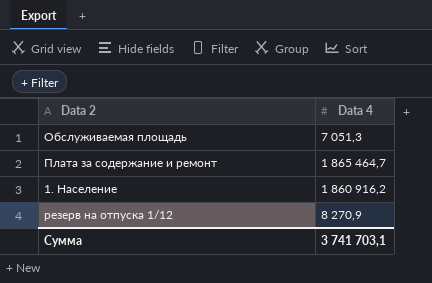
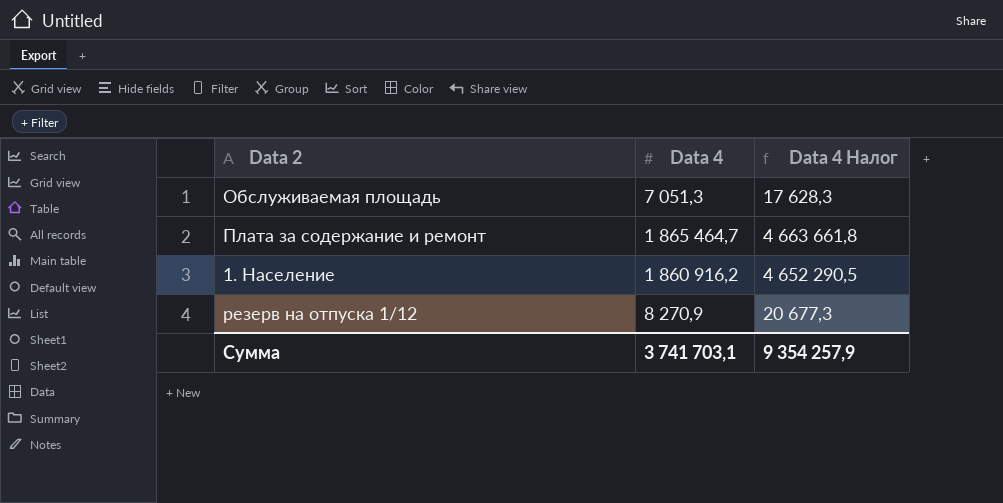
column Data 4 Налог | formula: none -> [Data 4] * 2,5

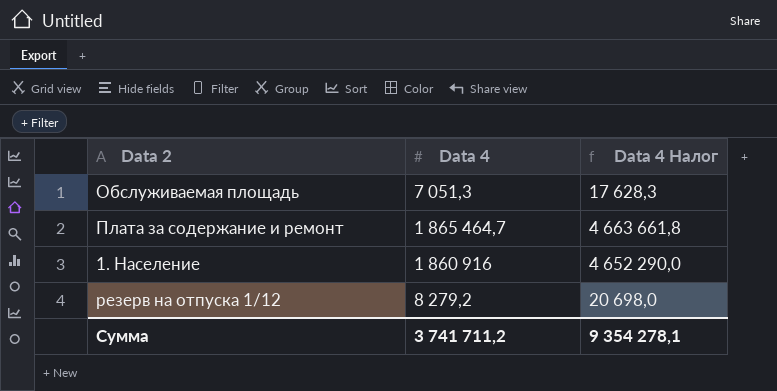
1. Население | Data 4: 1 860 916,2 -> 1 860 916
1. Население | Data 4 Налог: 4 652 290,5 -> 4 652 290,0
резерв на отпуска 1/12 | Data 4: 8 270,9 -> 8 279,2
резерв на отпуска 1/12 | Data 4 Налог: 20 677,3 -> 20 698,0
Сумма | Data 4: 3 741 703,1 -> 3 741 711,2
Сумма | Data 4 Налог: 9 354 257,9 -> 9 354 278,1

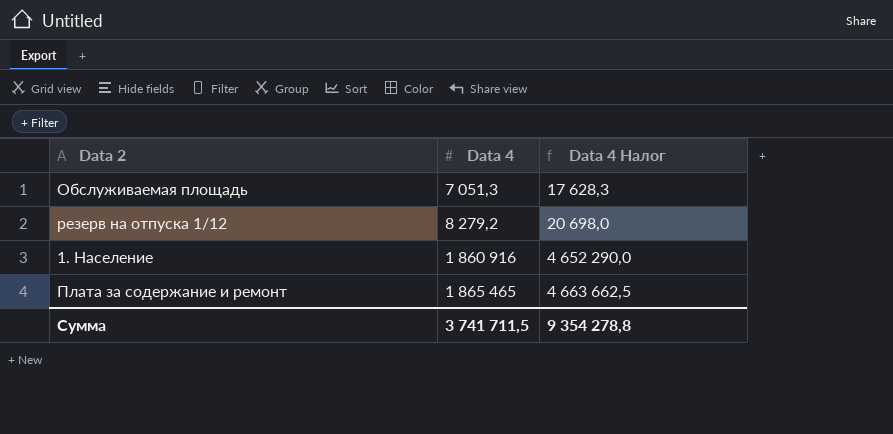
row order: none -> Data 4 ascending
Плата за содержание и ремонт | Data 4: 1 865 464,7 -> 1 865 465
Плата за содержание и ремонт | Data 4 Налог: 4 663 661,8 -> 4 663 662,5
Сумма | Data 4: 3 741 711,2 -> 3 741 711,5
Сумма | Data 4 Налог: 9 354 278,1 -> 9 354 278,8

